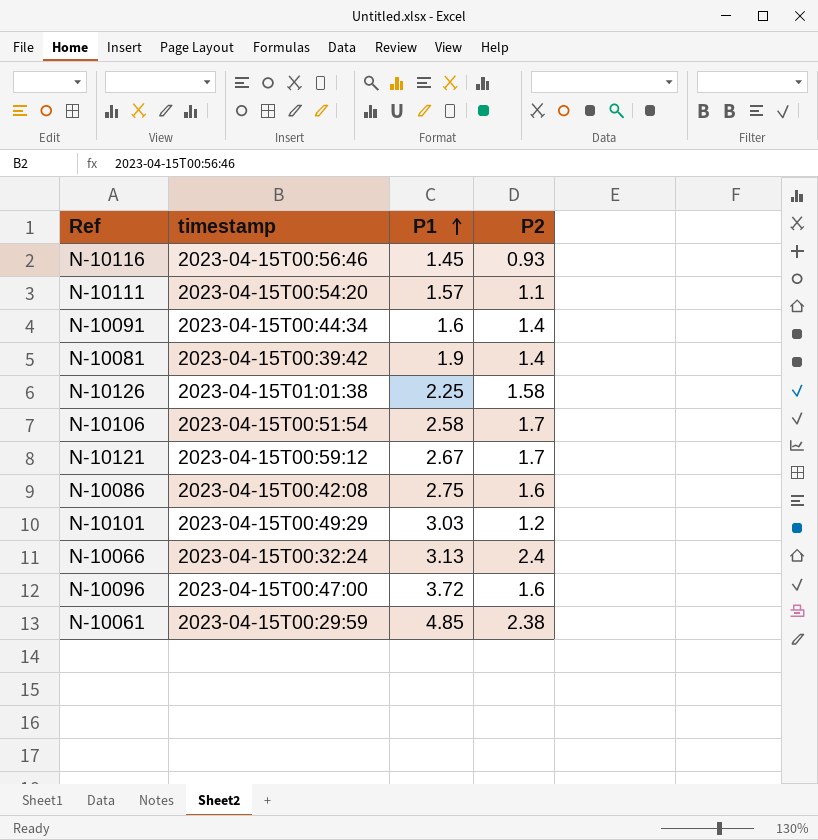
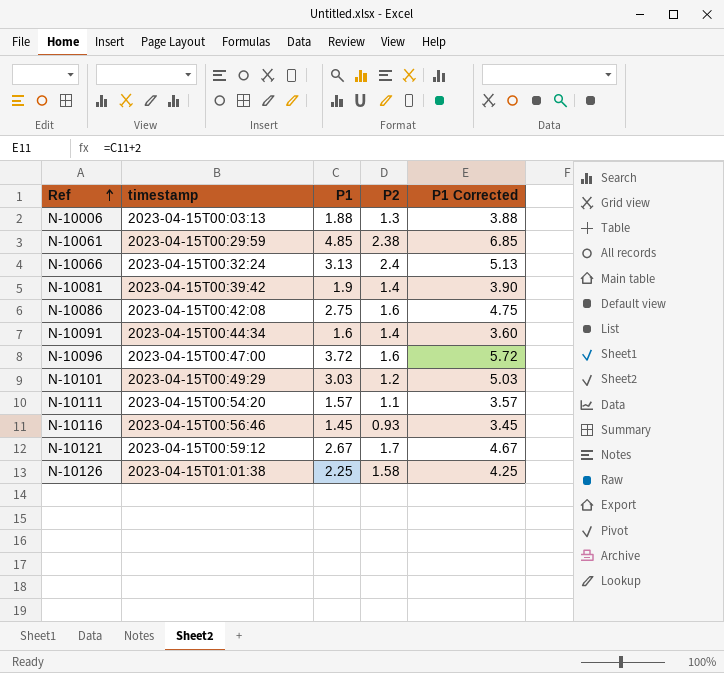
row order: P1 ascending -> Ref ascending
column P1 Corrected | formula: none -> [P1] + 2
row N-10106: 2023-04-15T00:51:54 | 2.58 | 1.7 -> none
row N-10006: none -> 2023-04-15T00:03:13 | 1.88 | 1.3 | 3.88

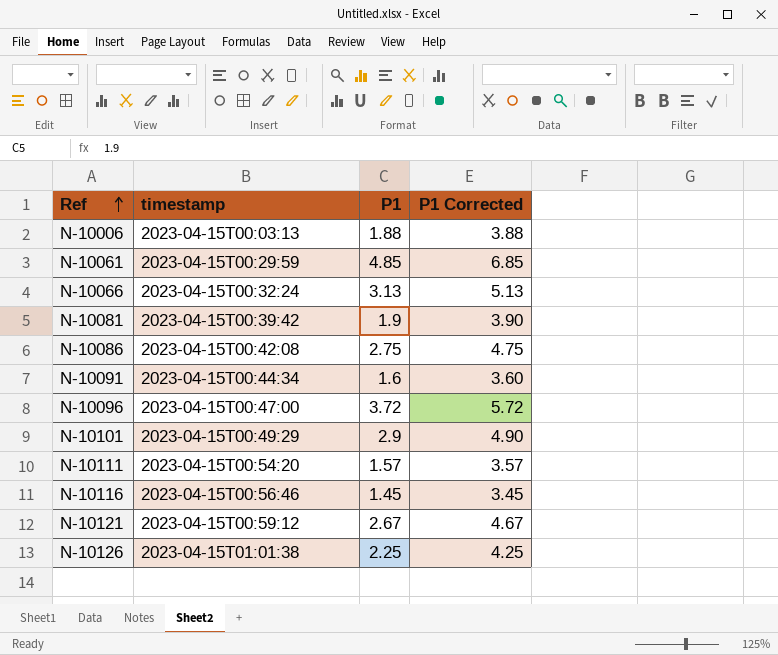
column P2 | position: 4 -> none
N-10101 | P1: 3.03 -> 2.9
N-10101 | P1 Corrected: 5.03 -> 4.90

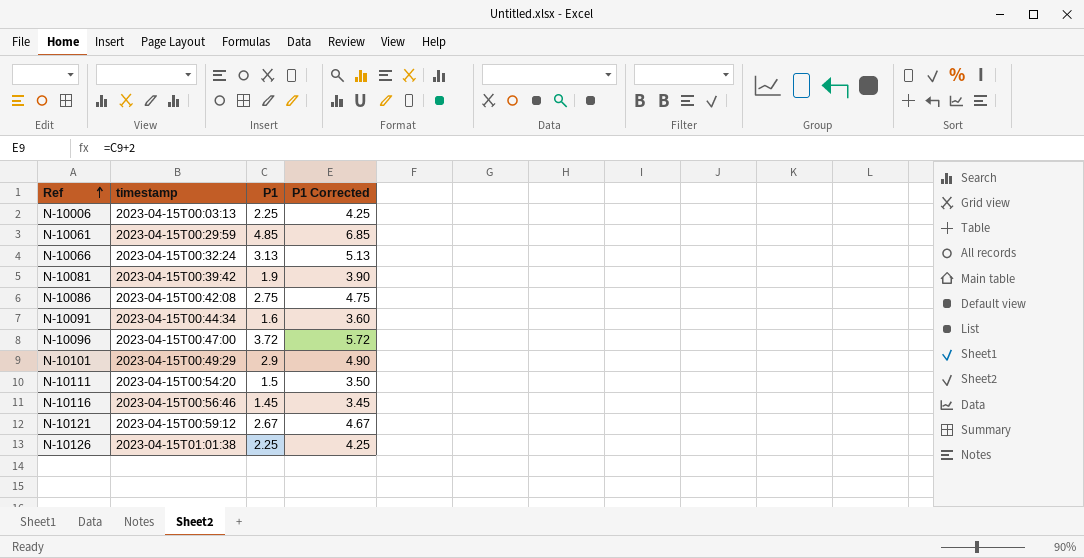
N-10006 | P1: 1.88 -> 2.25
N-10006 | P1 Corrected: 3.88 -> 4.25
N-10111 | P1: 1.57 -> 1.5
N-10111 | P1 Corrected: 3.57 -> 3.50

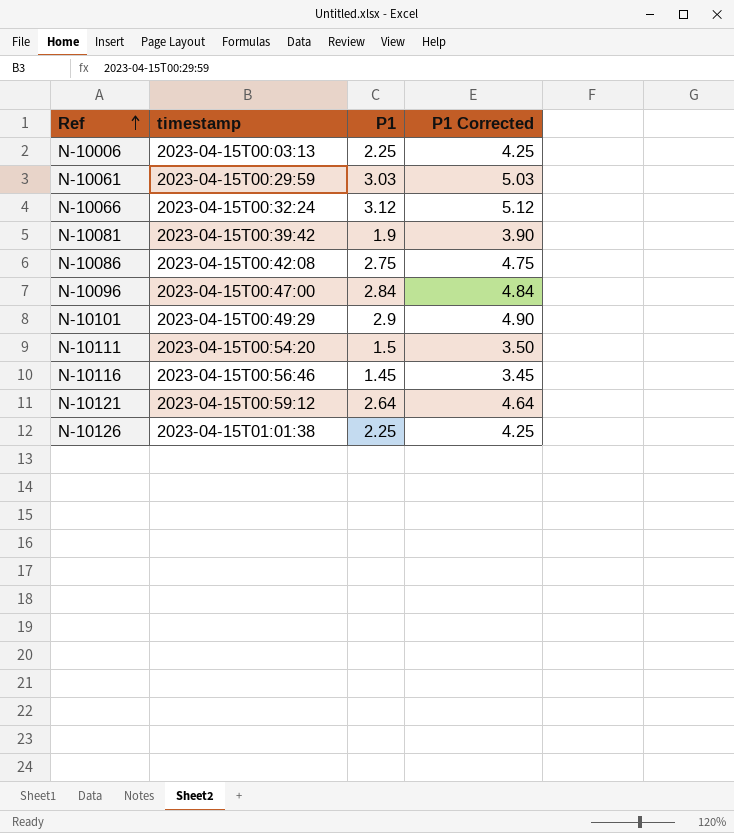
row N-10091: 2023-04-15T00:44:34 | 1.6 | 3.60 -> none
N-10061 | P1: 4.85 -> 3.03
N-10061 | P1 Corrected: 6.85 -> 5.03
N-10066 | P1: 3.13 -> 3.12
N-10066 | P1 Corrected: 5.13 -> 5.12
N-10096 | P1: 3.72 -> 2.84
N-10096 | P1 Corrected: 5.72 -> 4.84
N-10121 | P1: 2.67 -> 2.64
N-10121 | P1 Corrected: 4.67 -> 4.64

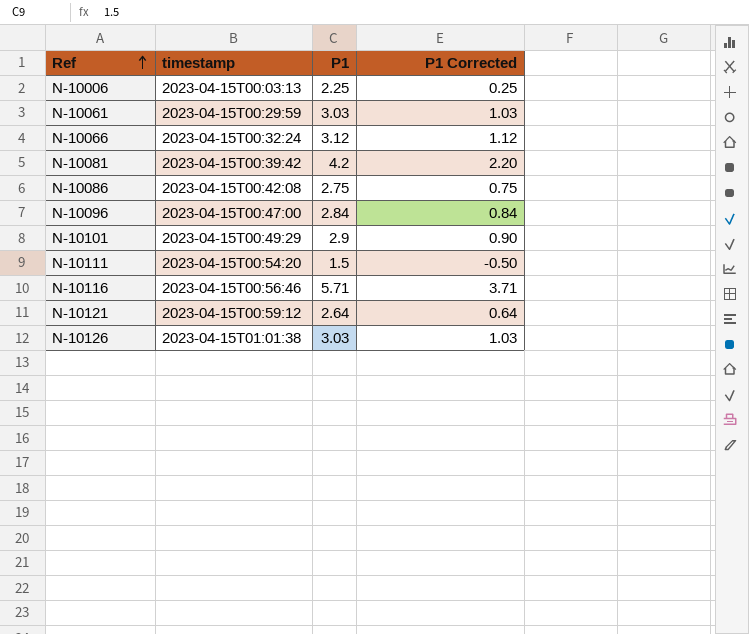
column P1 Corrected | formula: [P1] + 2 -> [P1] - 2
N-10081 | P1: 1.9 -> 4.2
N-10116 | P1: 1.45 -> 5.71
N-10126 | P1: 2.25 -> 3.03

